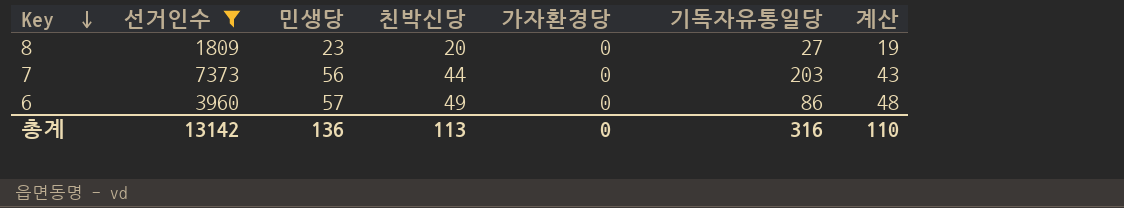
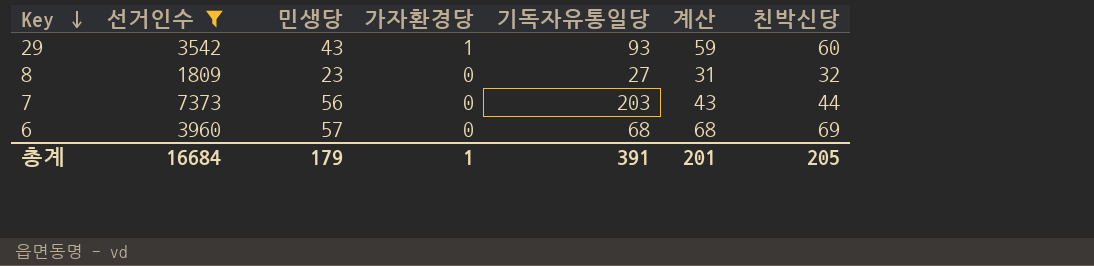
column 친박신당 | position: 4 -> 7
row 29: none -> 3542 | 43 | 1 | 93 | 59 | 60
8 | 계산: 19 -> 31
8 | 친박신당: 20 -> 32
6 | 기독자유통일당: 86 -> 68
6 | 계산: 48 -> 68
6 | 친박신당: 49 -> 69
총계 | 선거인수: 13142 -> 16684
총계 | 민생당: 136 -> 179
총계 | 가자환경당: 0 -> 1
총계 | 기독자유통일당: 316 -> 391
총계 | 계산: 110 -> 201
총계 | 친박신당: 113 -> 205

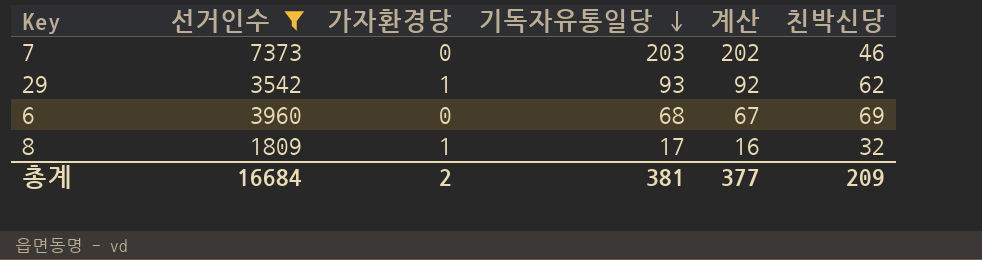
row order: Key descending -> 기독자유통일당 descending
column 민생당 | position: 3 -> none
column 계산 | formula: [친박신당] - 1 -> [기독자유통일당] - 1
7 | 친박신당: 44 -> 46
29 | 친박신당: 60 -> 62
8 | 가자환경당: 0 -> 1
8 | 기독자유통일당: 27 -> 17
총계 | 가자환경당: 1 -> 2
총계 | 기독자유통일당: 391 -> 381
총계 | 계산: 201 -> 377
총계 | 친박신당: 205 -> 209

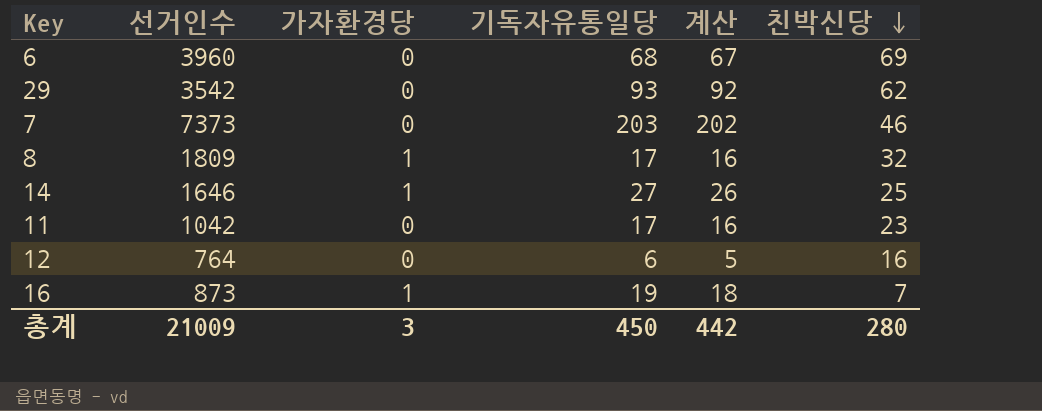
filter: 선거인수 >= 1809 -> none
row order: 기독자유통일당 descending -> 친박신당 descending
29 | 가자환경당: 1 -> 0
총계 | 선거인수: 16684 -> 21009
총계 | 가자환경당: 2 -> 3
총계 | 기독자유통일당: 381 -> 450
총계 | 계산: 377 -> 442
총계 | 친박신당: 209 -> 280

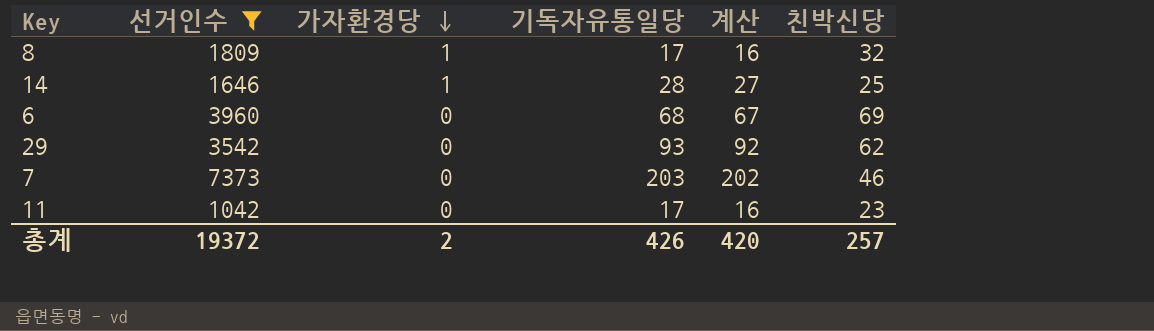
filter: none -> 선거인수 >= 1042
row order: 친박신당 descending -> 가자환경당 descending
14 | 기독자유통일당: 27 -> 28
14 | 계산: 26 -> 27
총계 | 선거인수: 21009 -> 19372
총계 | 가자환경당: 3 -> 2
총계 | 기독자유통일당: 450 -> 426
총계 | 계산: 442 -> 420
총계 | 친박신당: 280 -> 257

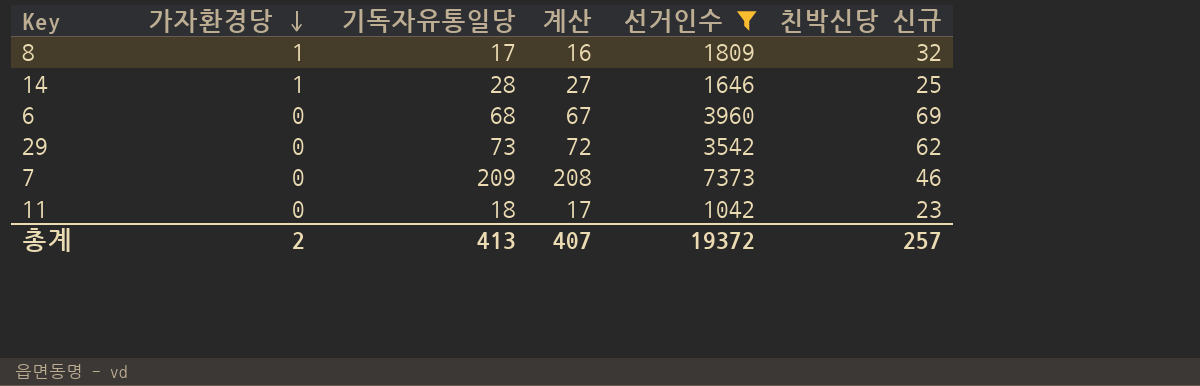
column 선거인수 | position: 2 -> 5
column name: 친박신당 -> 친박신당 신규
29 | 기독자유통일당: 93 -> 73
29 | 계산: 92 -> 72
7 | 기독자유통일당: 203 -> 209
7 | 계산: 202 -> 208
11 | 기독자유통일당: 17 -> 18
11 | 계산: 16 -> 17
총계 | 기독자유통일당: 426 -> 413
총계 | 계산: 420 -> 407

